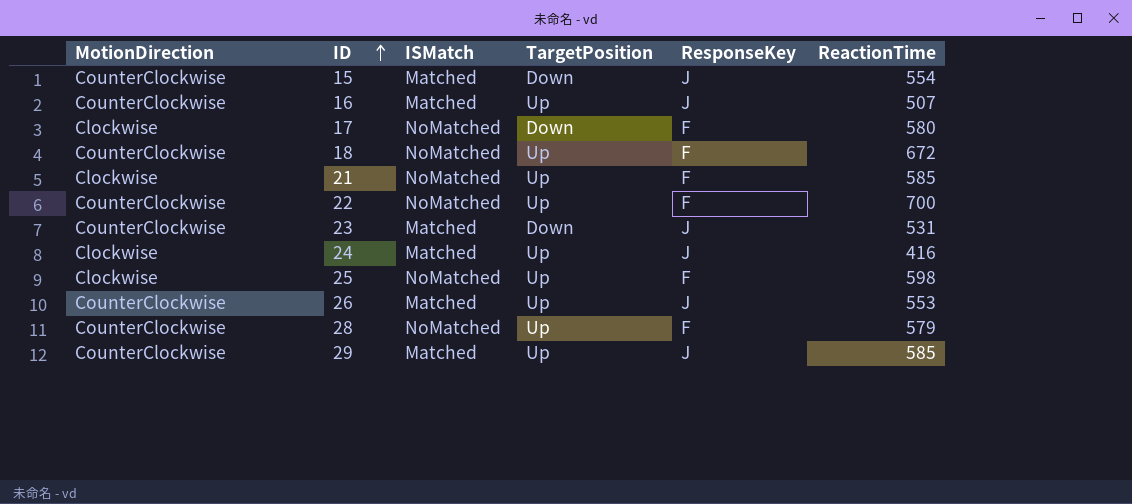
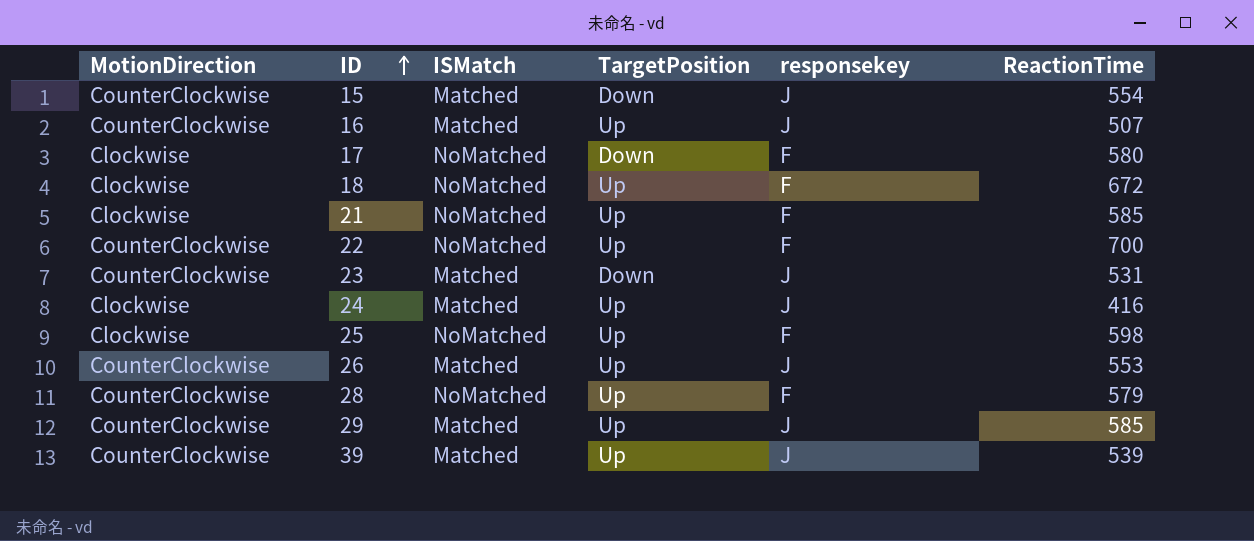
column name: ResponseKey -> responsekey
18 | MotionDirection: CounterClockwise -> Clockwise
row 39: none -> CounterClockwise | Matched | Up | J | 539

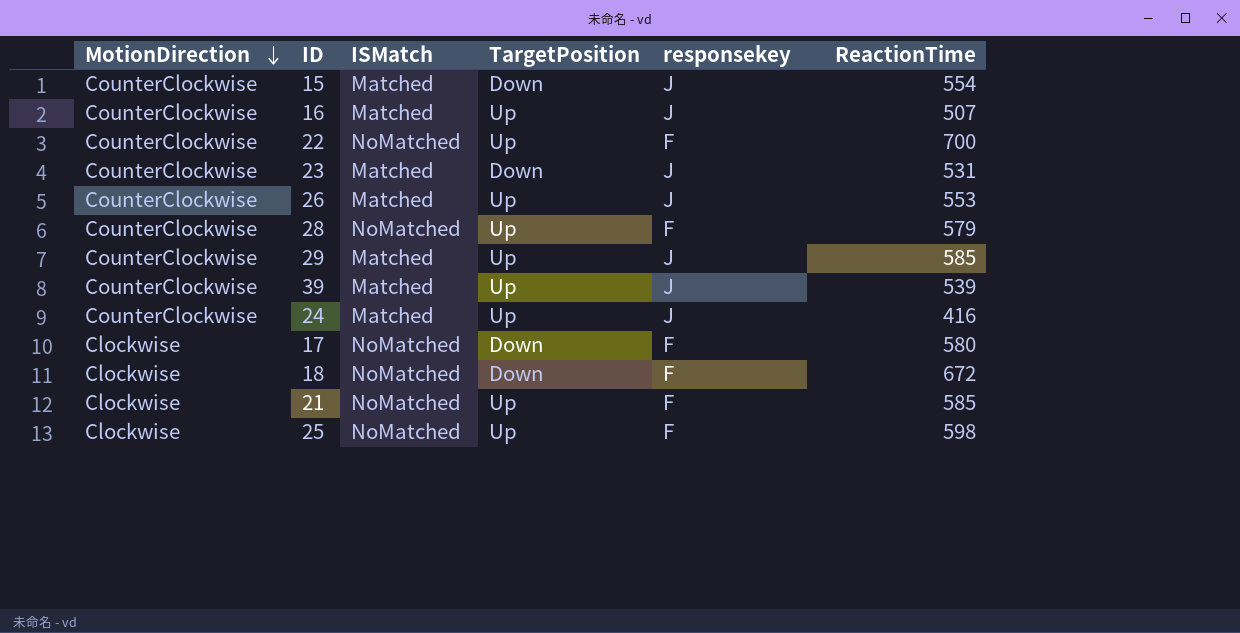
row order: ID ascending -> MotionDirection descending
24 | MotionDirection: Clockwise -> CounterClockwise
18 | TargetPosition: Up -> Down

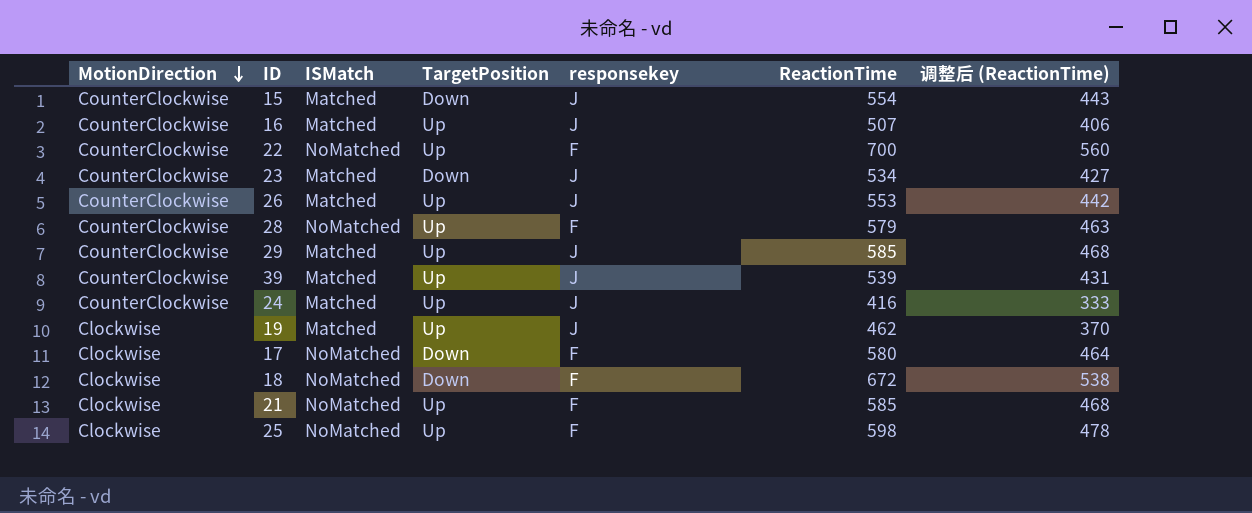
column 调整后 (ReactionTime) | formula: none -> [ReactionTime] * 0.8
23 | ReactionTime: 531 -> 534
row 19: none -> Clockwise | Matched | Up | J | 462 | 370

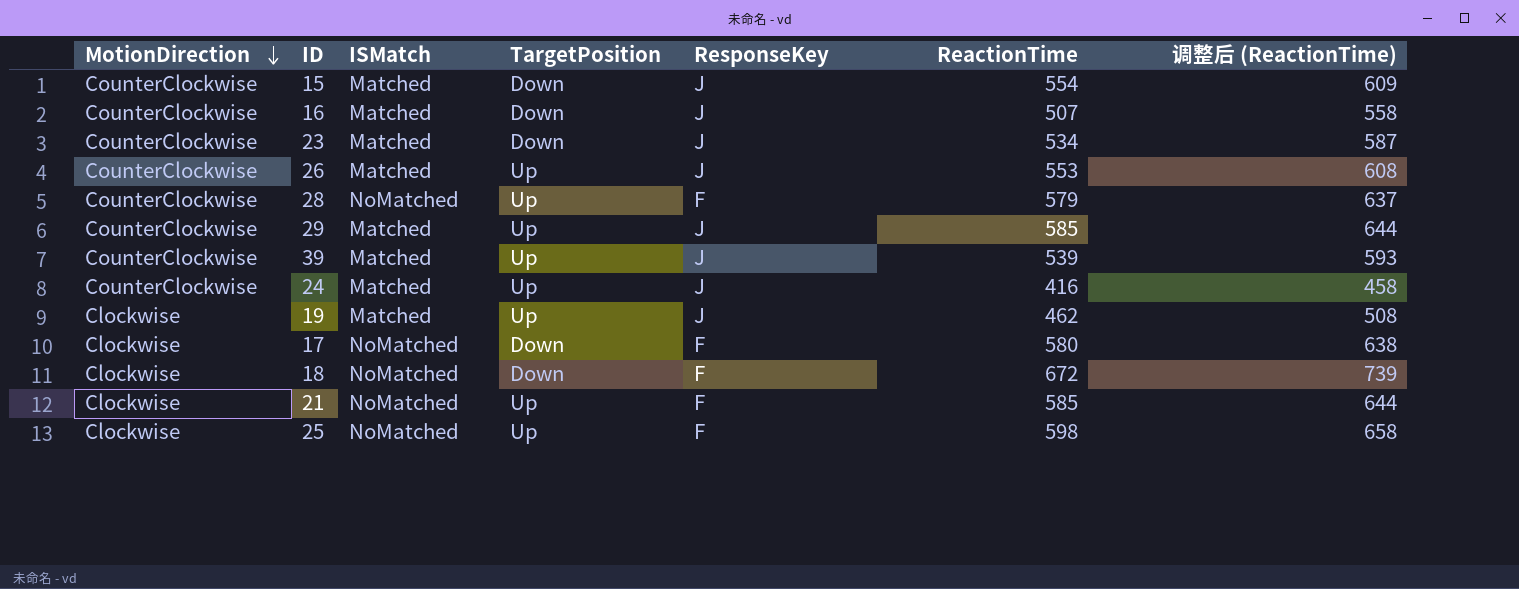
column name: responsekey -> ResponseKey
column 调整后 (ReactionTime) | formula: [ReactionTime] * 0.8 -> [ReactionTime] * 1.1
row 22: CounterClockwise | NoMatched | Up | F | 700 | 560 -> none
16 | TargetPosition: Up -> Down

